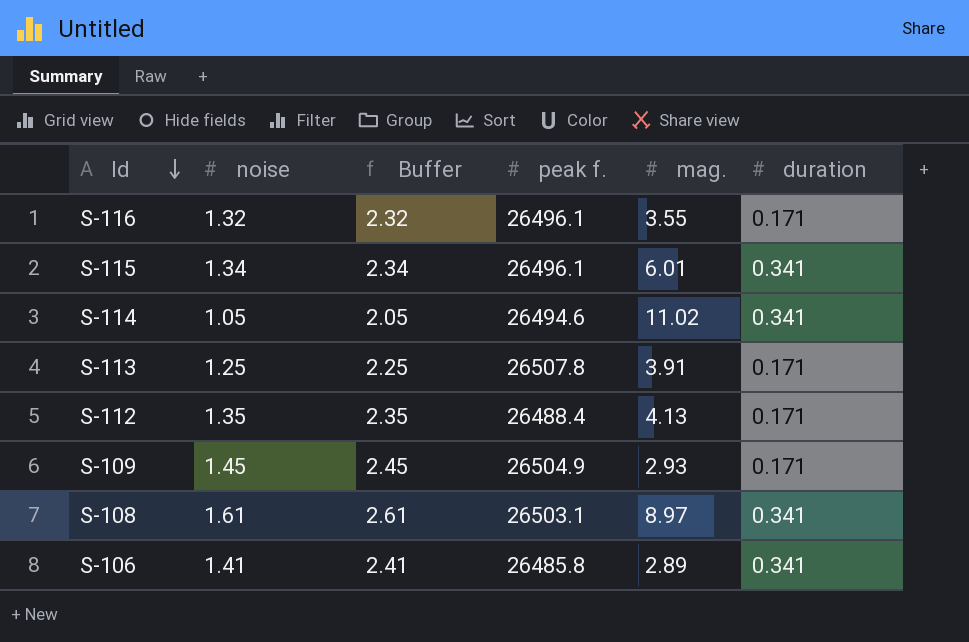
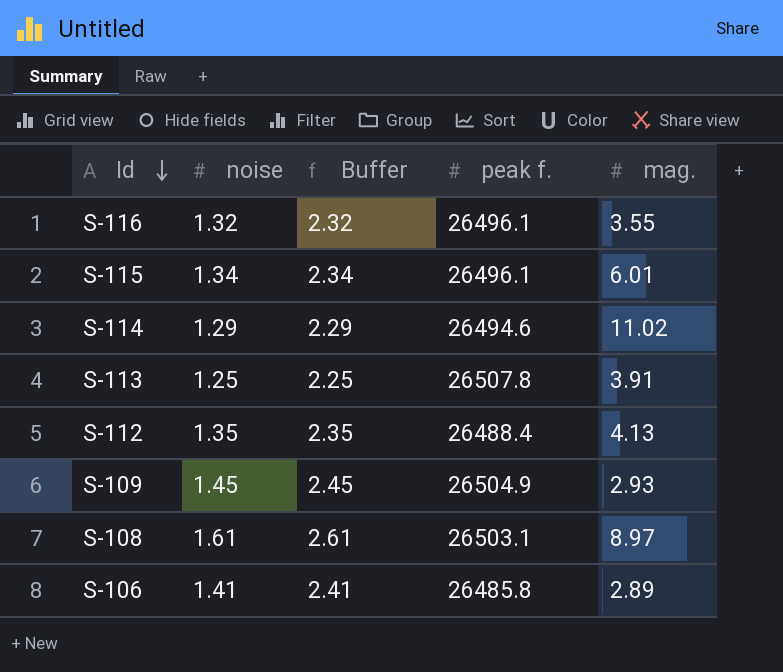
column duration | position: 6 -> none
S-114 | noise: 1.05 -> 1.29
S-114 | Buffer: 2.05 -> 2.29

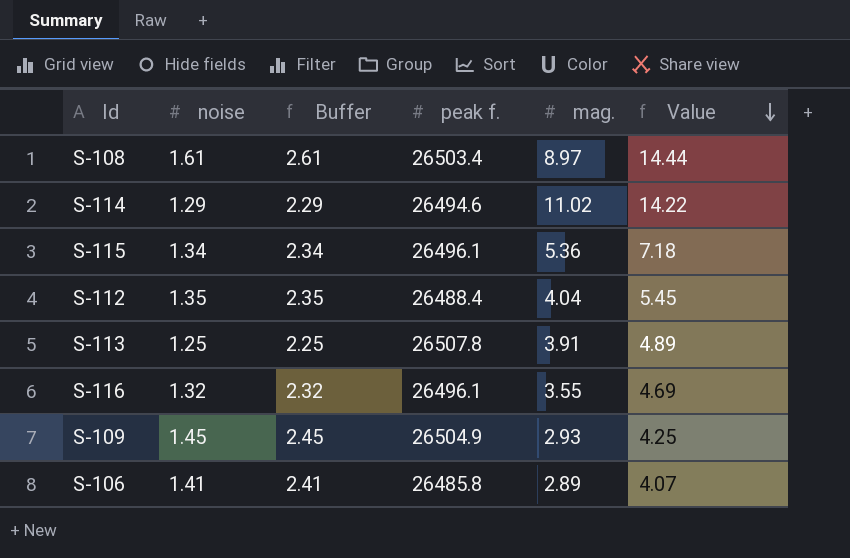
row order: Id descending -> Value descending
column Value | formula: none -> [noise] * [mag.]
S-108 | peak f.: 26503.1 -> 26503.4
S-115 | mag.: 6.01 -> 5.36
S-112 | mag.: 4.13 -> 4.04

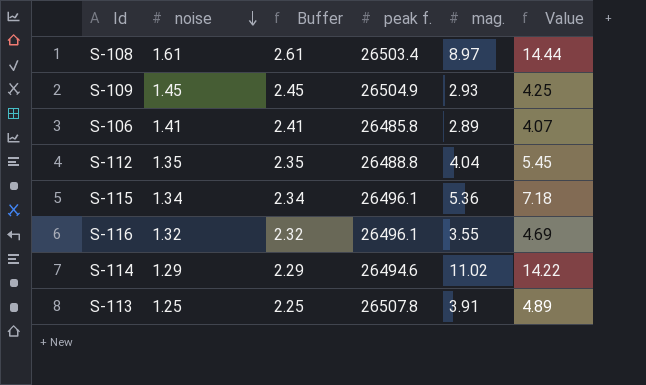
row order: Value descending -> noise descending
S-112 | peak f.: 26488.4 -> 26488.8

